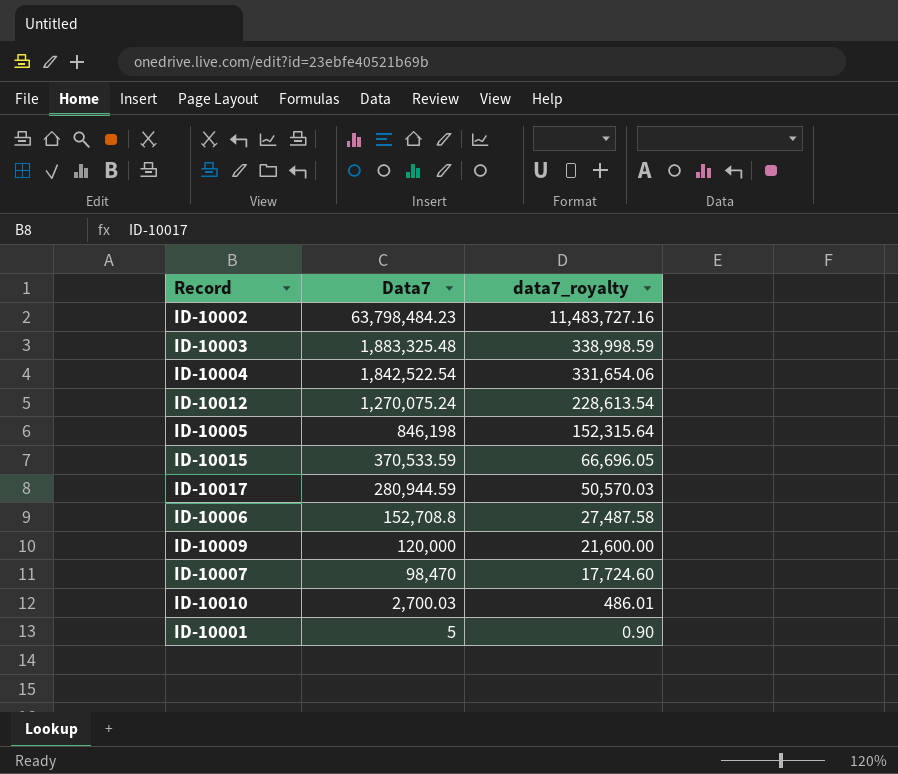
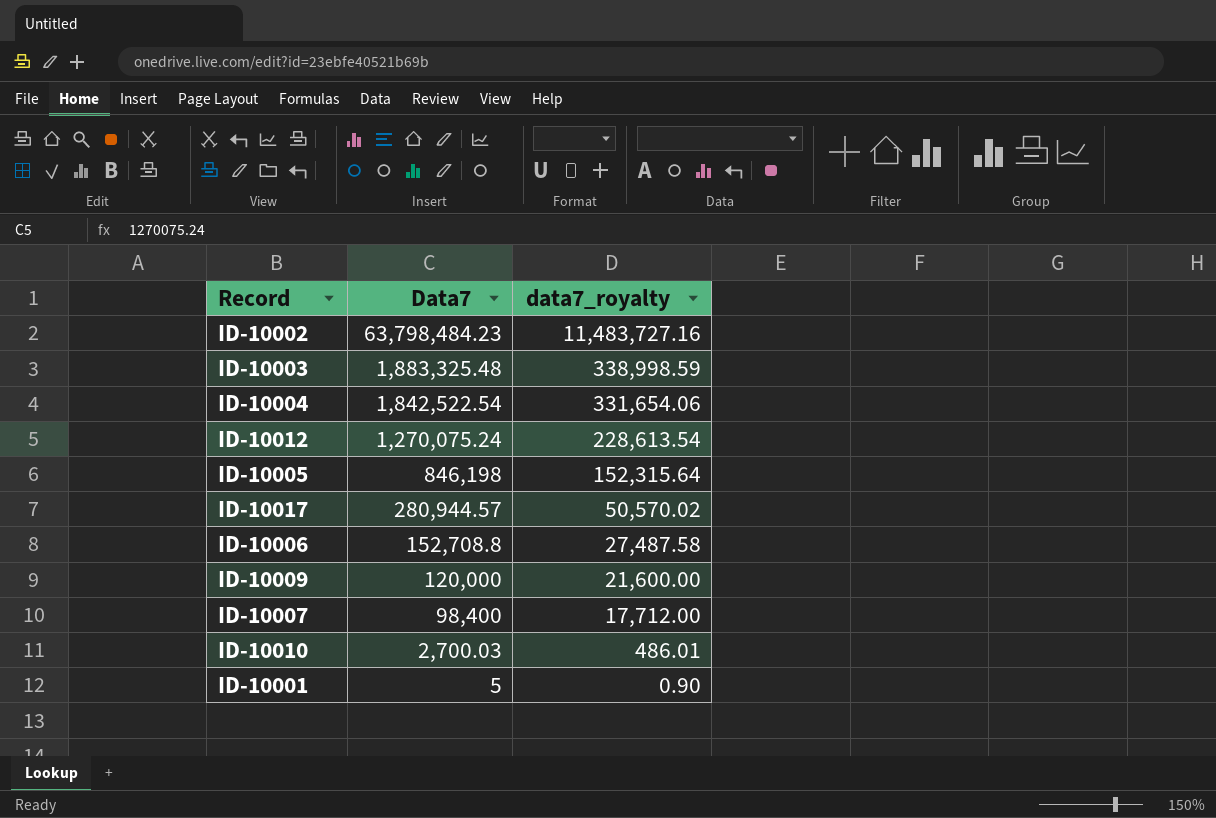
row ID-10015: 370,533.59 | 66,696.05 -> none
ID-10017 | Data7: 280,944.59 -> 280,944.57
ID-10017 | data7_royalty: 50,570.03 -> 50,570.02
ID-10007 | Data7: 98,470 -> 98,400
ID-10007 | data7_royalty: 17,724.60 -> 17,712.00

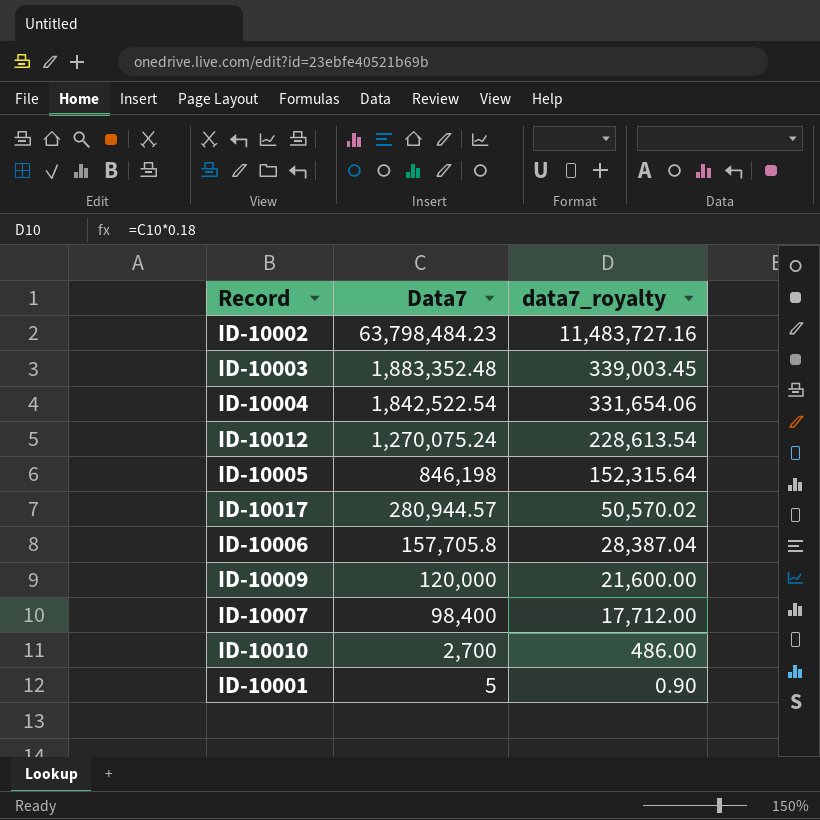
ID-10003 | Data7: 1,883,325.48 -> 1,883,352.48
ID-10003 | data7_royalty: 338,998.59 -> 339,003.45
ID-10006 | Data7: 152,708.8 -> 157,705.8
ID-10006 | data7_royalty: 27,487.58 -> 28,387.04
ID-10010 | Data7: 2,700.03 -> 2,700
ID-10010 | data7_royalty: 486.01 -> 486.00

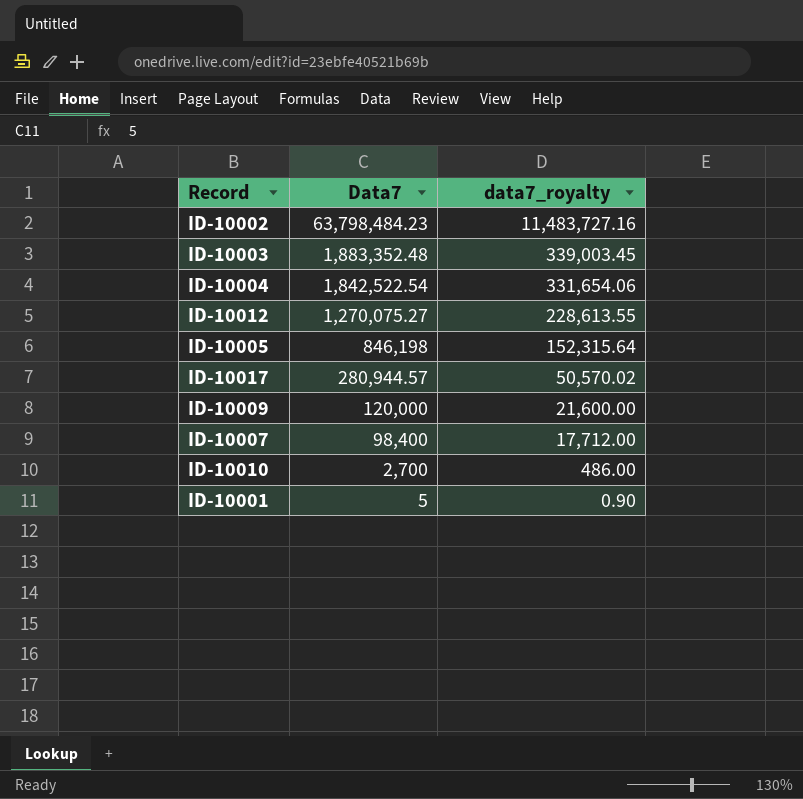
row ID-10006: 157,705.8 | 28,387.04 -> none
ID-10012 | Data7: 1,270,075.24 -> 1,270,075.27
ID-10012 | data7_royalty: 228,613.54 -> 228,613.55

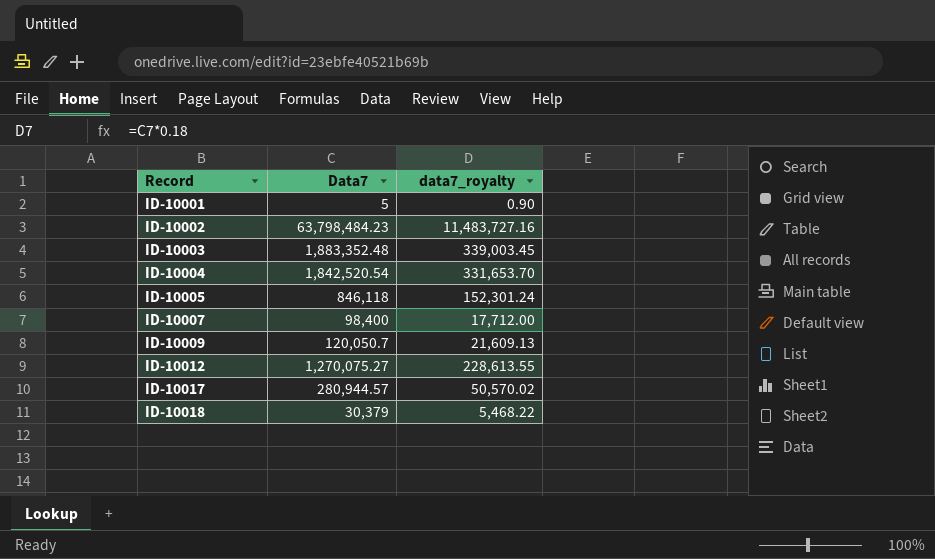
row order: Data7 descending -> Record ascending
row ID-10010: 2,700 | 486.00 -> none
ID-10004 | Data7: 1,842,522.54 -> 1,842,520.54
ID-10004 | data7_royalty: 331,654.06 -> 331,653.70
ID-10005 | Data7: 846,198 -> 846,118
ID-10005 | data7_royalty: 152,315.64 -> 152,301.24
ID-10009 | Data7: 120,000 -> 120,050.7
ID-10009 | data7_royalty: 21,600.00 -> 21,609.13
row ID-10018: none -> 30,379 | 5,468.22

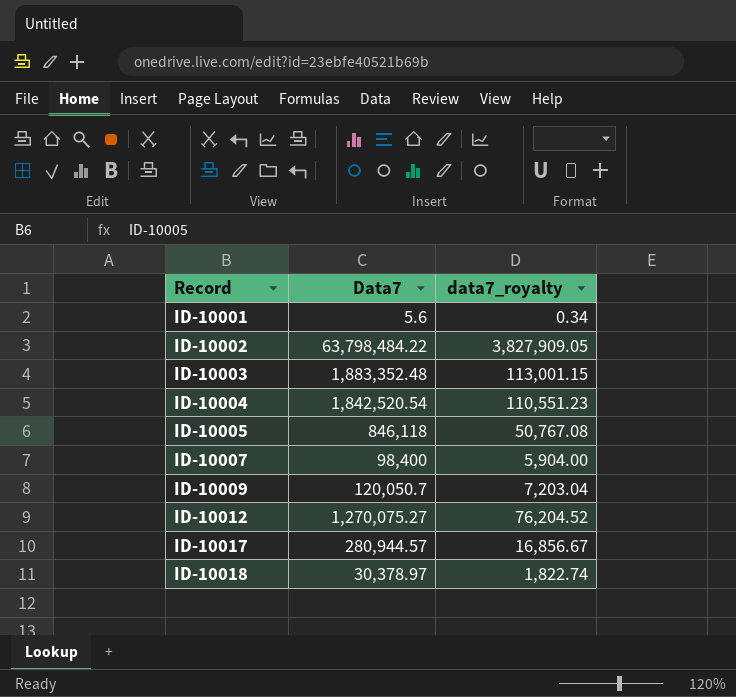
column data7_royalty | formula: [Data7] * 0.18 -> [Data7] * 0.06
ID-10001 | Data7: 5 -> 5.6
ID-10002 | Data7: 63,798,484.23 -> 63,798,484.22
ID-10018 | Data7: 30,379 -> 30,378.97

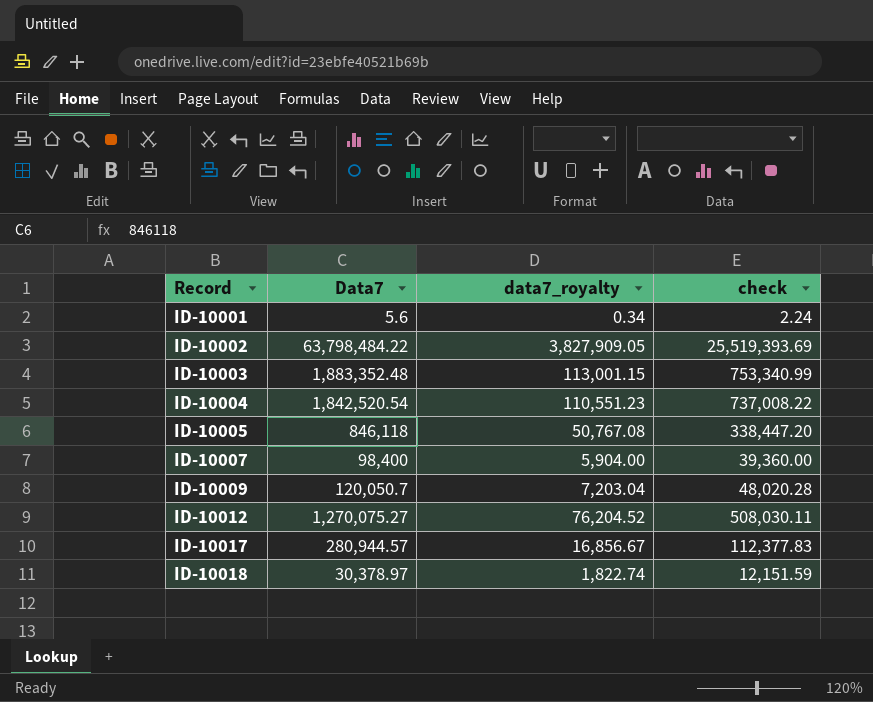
column check | formula: none -> [Data7] * 0.4

